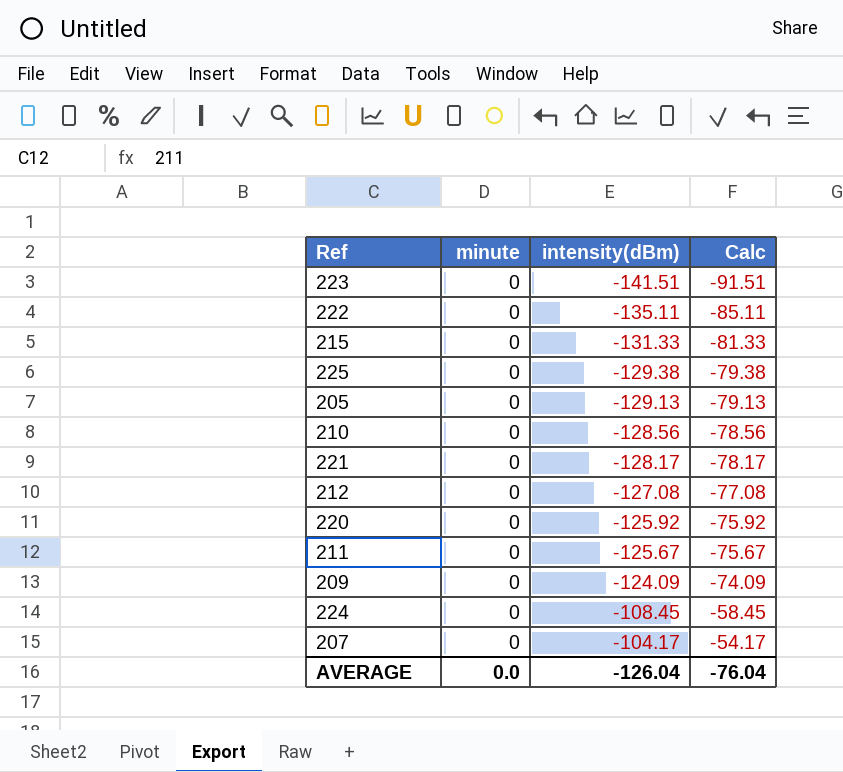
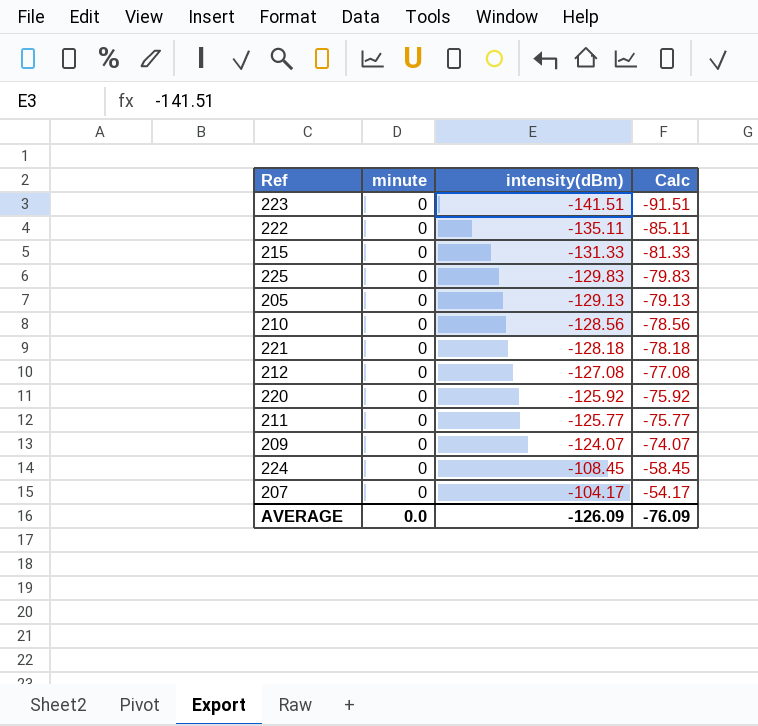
225 | intensity(dBm): -129.38 -> -129.83
225 | Calc: -79.38 -> -79.83
221 | intensity(dBm): -128.17 -> -128.18
221 | Calc: -78.17 -> -78.18
211 | intensity(dBm): -125.67 -> -125.77
211 | Calc: -75.67 -> -75.77
209 | intensity(dBm): -124.09 -> -124.07
209 | Calc: -74.09 -> -74.07
AVERAGE | intensity(dBm): -126.04 -> -126.09
AVERAGE | Calc: -76.04 -> -76.09

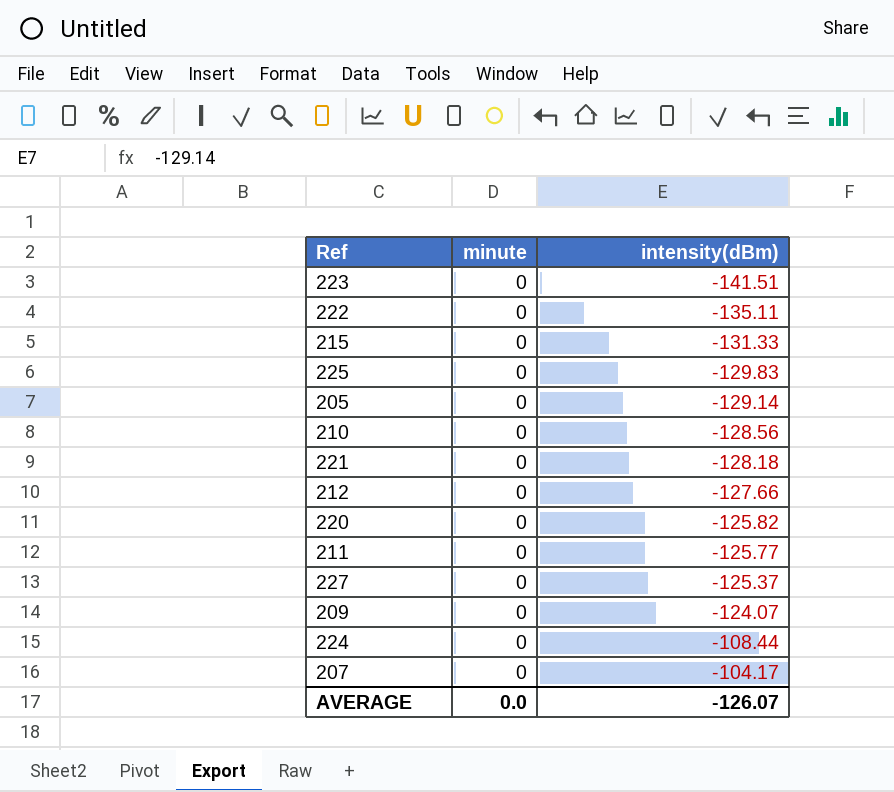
column Calc | formula: [intensity(dBm)] + 50 -> none
205 | intensity(dBm): -129.13 -> -129.14
212 | intensity(dBm): -127.08 -> -127.66
220 | intensity(dBm): -125.92 -> -125.82
row 227: none -> 0 | -125.37
224 | intensity(dBm): -108.45 -> -108.44
AVERAGE | intensity(dBm): -126.09 -> -126.07

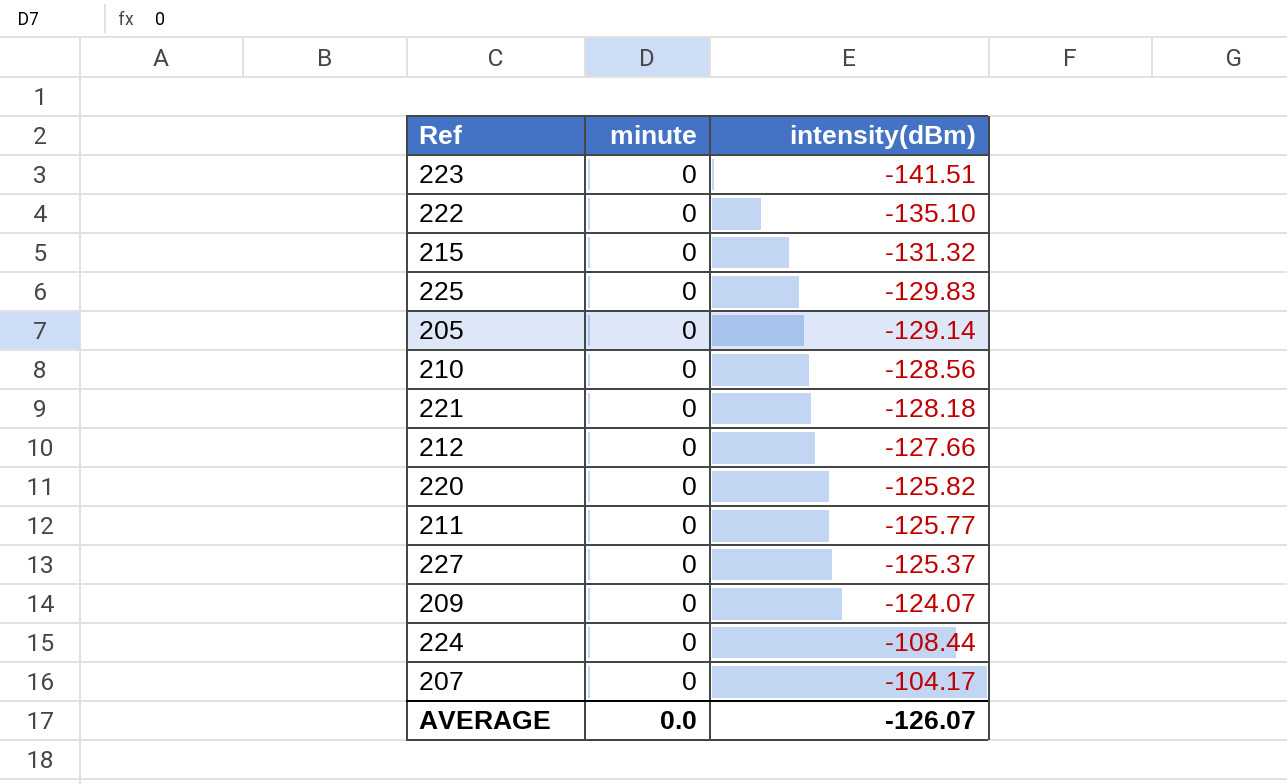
222 | intensity(dBm): -135.11 -> -135.10
215 | intensity(dBm): -131.33 -> -131.32

